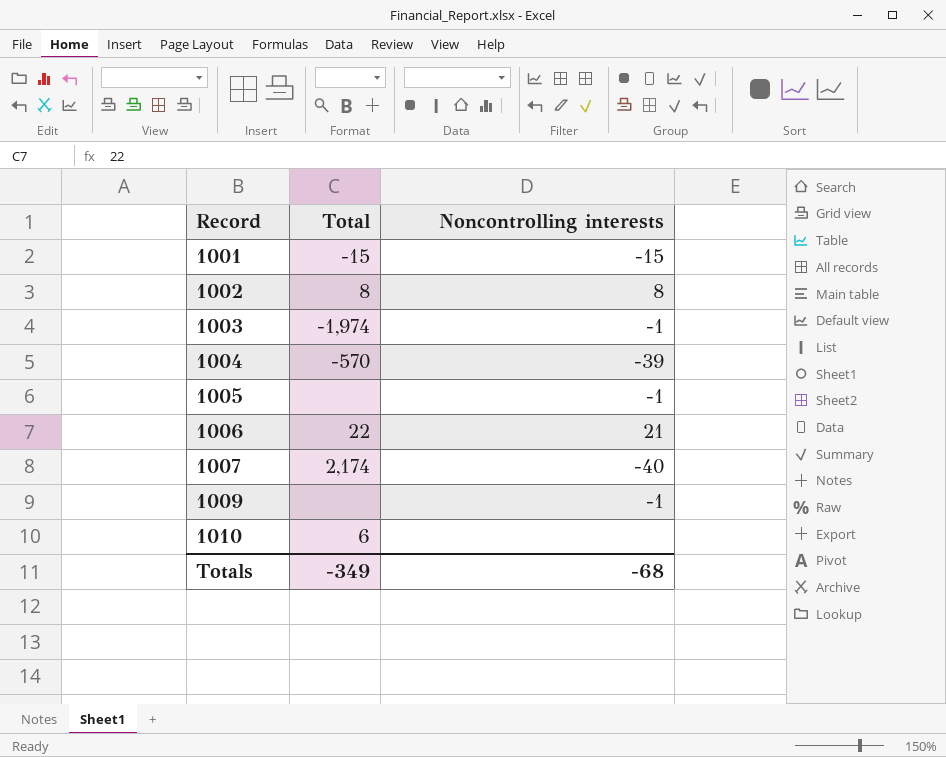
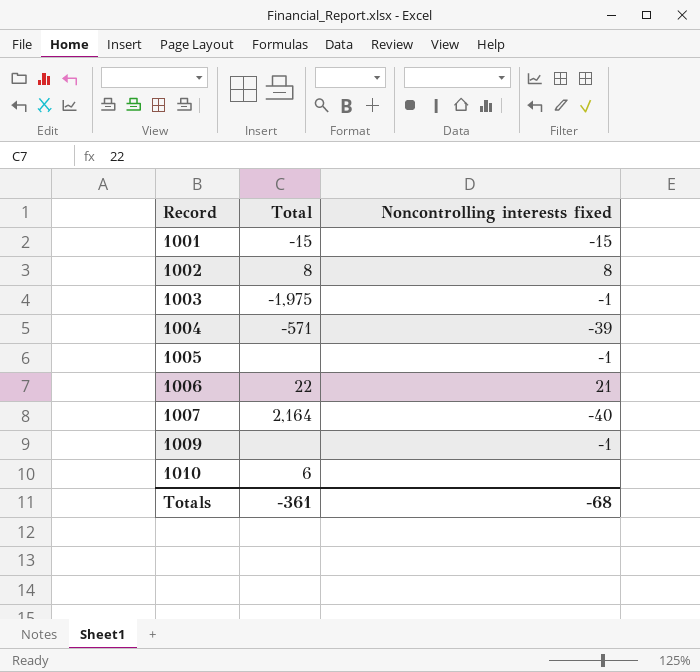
column name: Noncontrolling interests -> Noncontrolling interests fixed
1003 | Total: -1,974 -> -1,975
1004 | Total: -570 -> -571
1007 | Total: 2,174 -> 2,164
Totals | Total: -349 -> -361

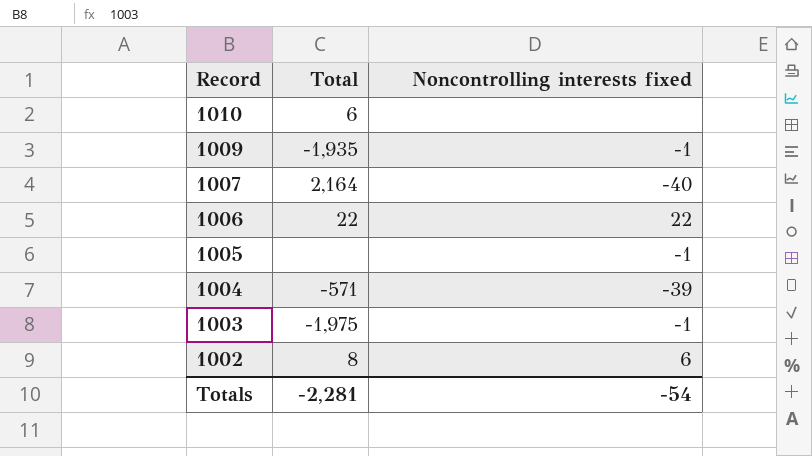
row order: Record ascending -> Record descending
row 1001: -15 | -15 -> none
1009 | Total: none -> -1,935
1006 | Noncontrolling interests fixed: 21 -> 22
1002 | Noncontrolling interests fixed: 8 -> 6
Totals | Total: -361 -> -2,281
Totals | Noncontrolling interests fixed: -68 -> -54

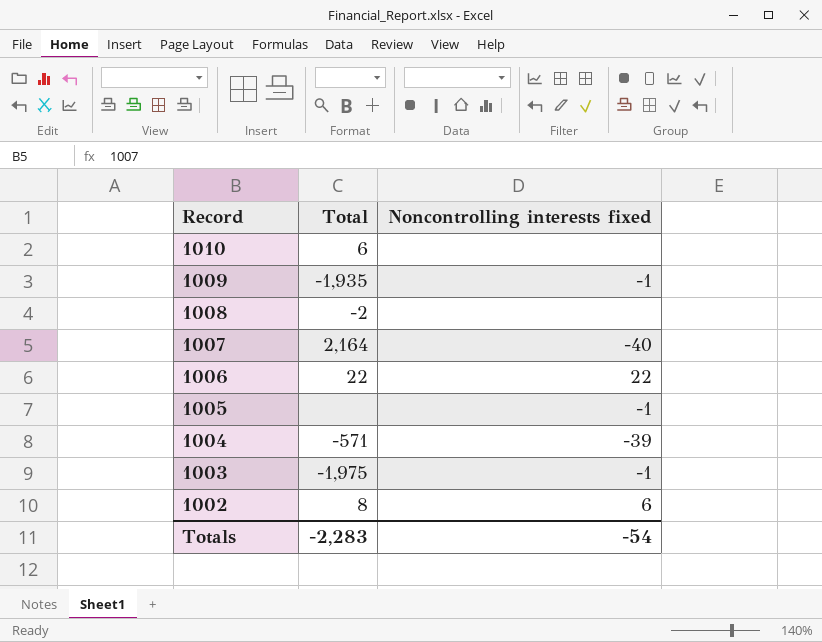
row 1008: none -> -2 | none
Totals | Total: -2,281 -> -2,283

